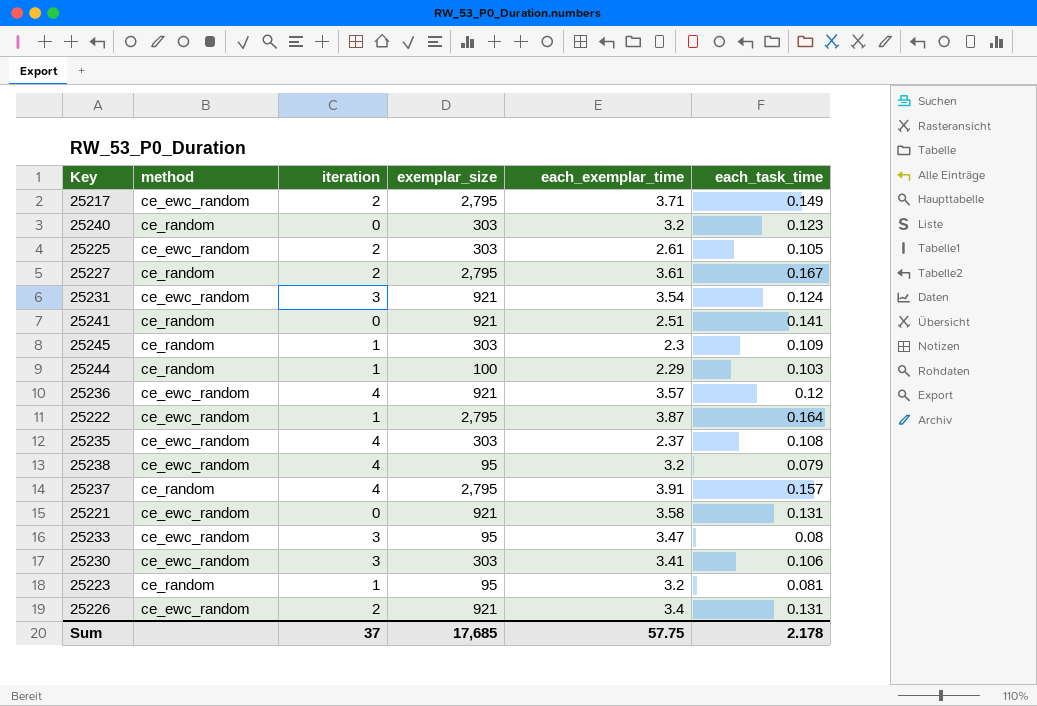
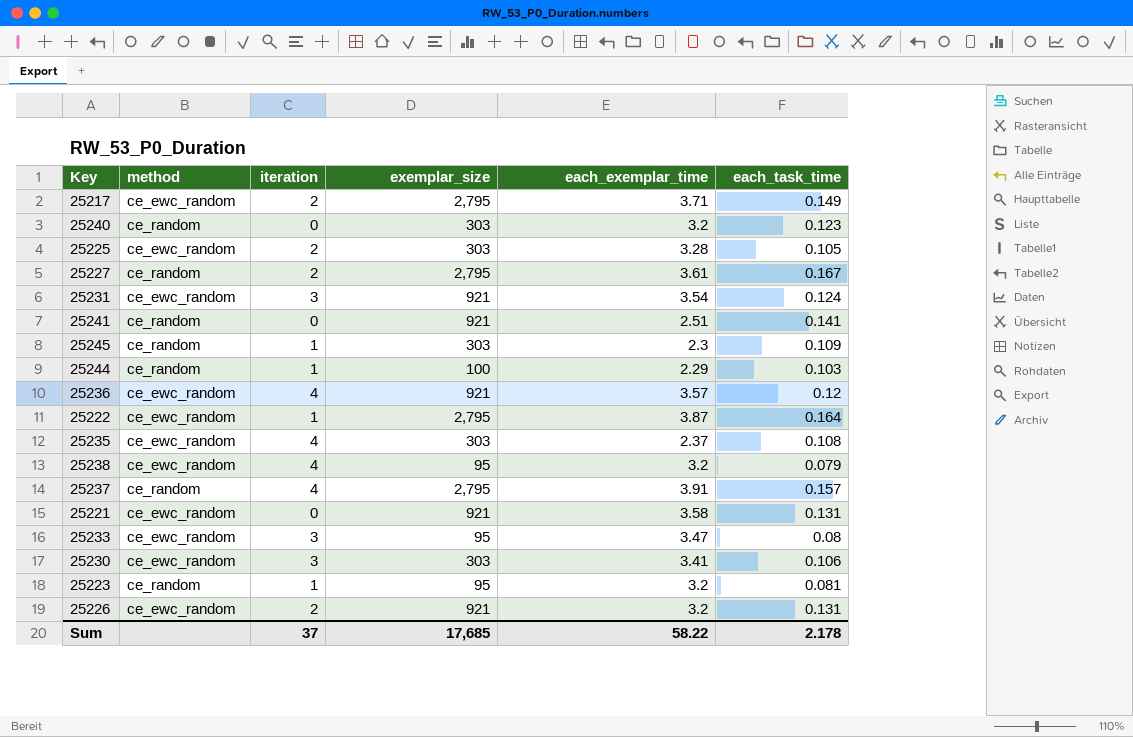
25225 | each_exemplar_time: 2.61 -> 3.28
25226 | each_exemplar_time: 3.4 -> 3.2
Sum | each_exemplar_time: 57.75 -> 58.22

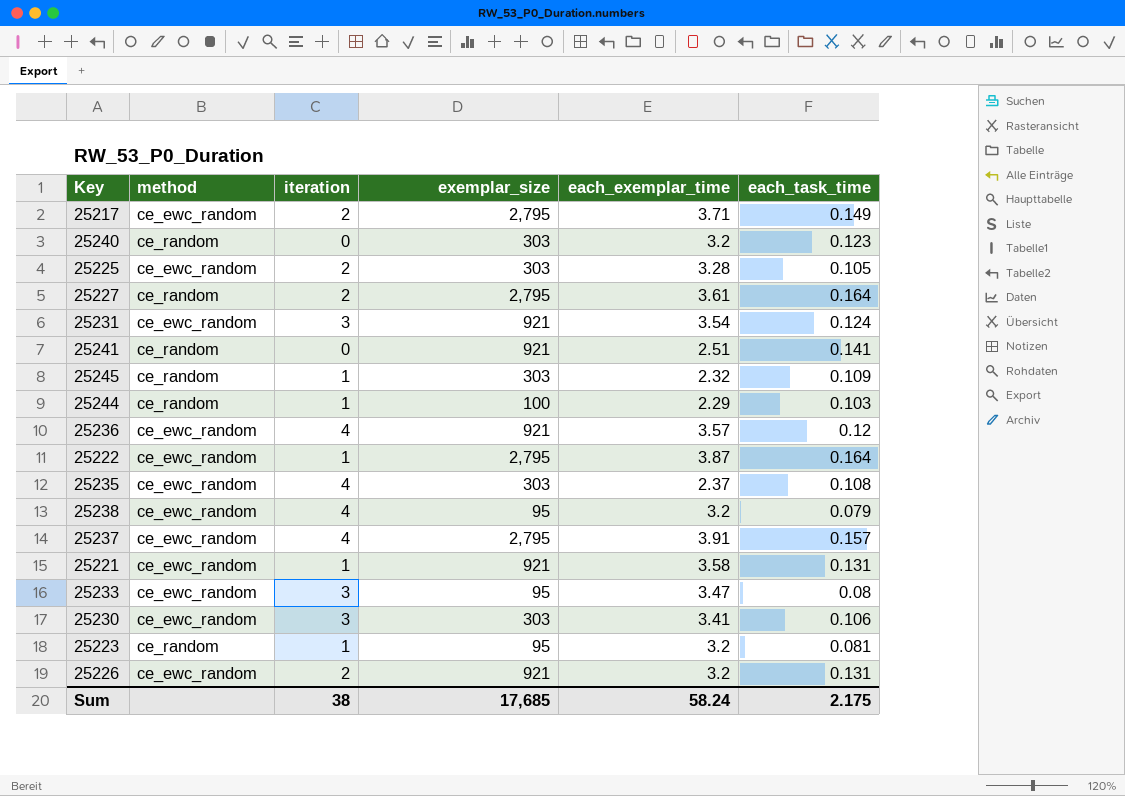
25227 | each_task_time: 0.167 -> 0.164
25245 | each_exemplar_time: 2.3 -> 2.32
25237 | method: ce_random -> ce_ewc_random
25221 | iteration: 0 -> 1
Sum | iteration: 37 -> 38
Sum | each_exemplar_time: 58.22 -> 58.24
Sum | each_task_time: 2.178 -> 2.175

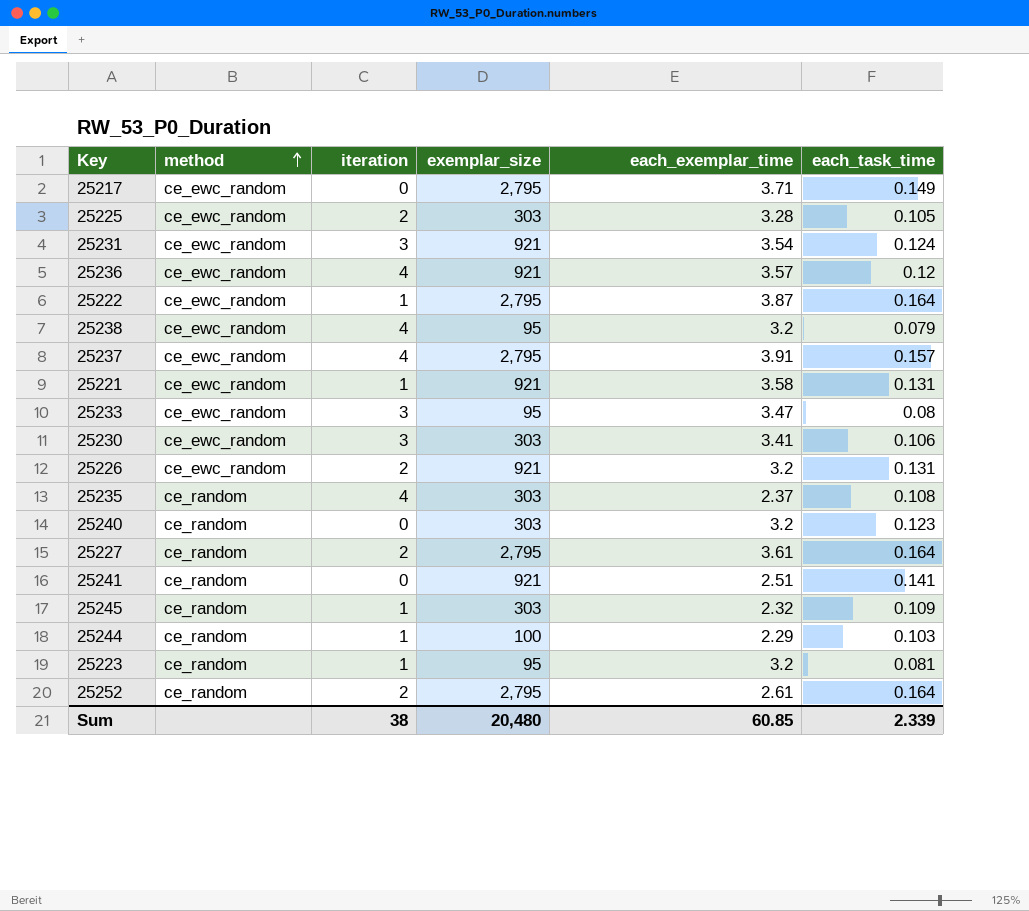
row order: none -> method ascending
25217 | iteration: 2 -> 0
25235 | method: ce_ewc_random -> ce_random
row 25252: none -> ce_random | 2 | 2,795 | 2.61 | 0.164
Sum | exemplar_size: 17,685 -> 20,480
Sum | each_exemplar_time: 58.24 -> 60.85
Sum | each_task_time: 2.175 -> 2.339

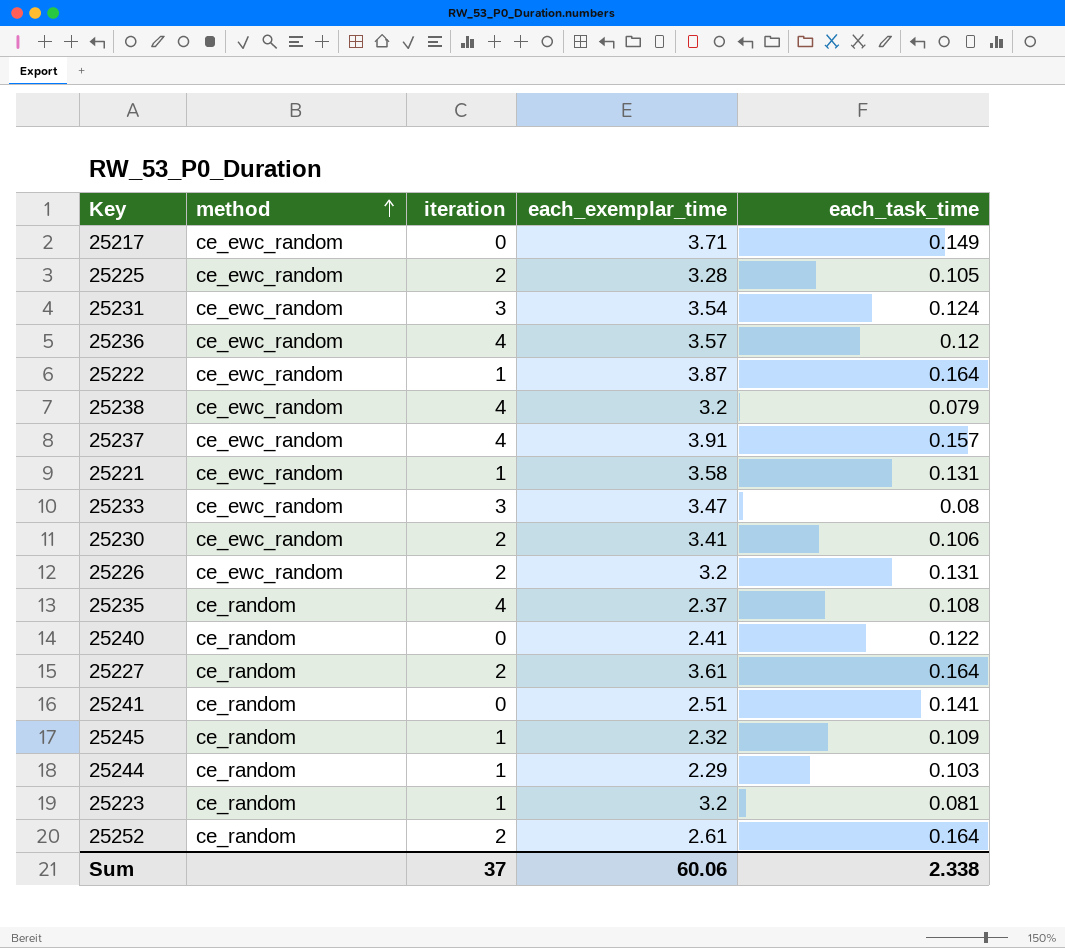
column exemplar_size | position: 4 -> none
25230 | iteration: 3 -> 2
25240 | each_exemplar_time: 3.2 -> 2.41
25240 | each_task_time: 0.123 -> 0.122
Sum | iteration: 38 -> 37
Sum | each_exemplar_time: 60.85 -> 60.06
Sum | each_task_time: 2.339 -> 2.338

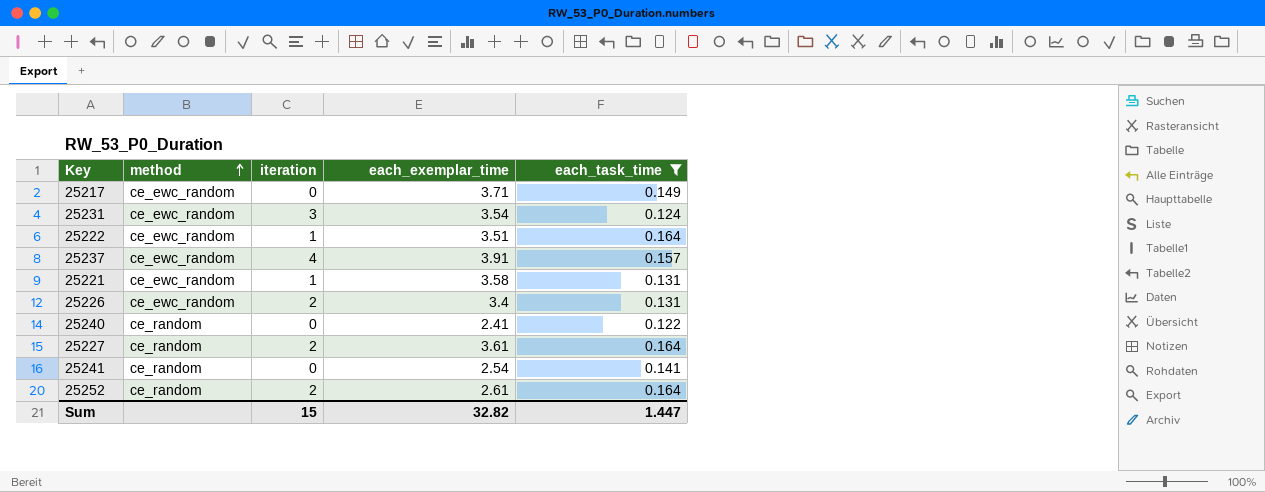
filter: none -> each_task_time >= 0.122
25222 | each_exemplar_time: 3.87 -> 3.51
25226 | each_exemplar_time: 3.2 -> 3.4
25241 | each_exemplar_time: 2.51 -> 2.54
Sum | iteration: 37 -> 15
Sum | each_exemplar_time: 60.06 -> 32.82
Sum | each_task_time: 2.338 -> 1.447

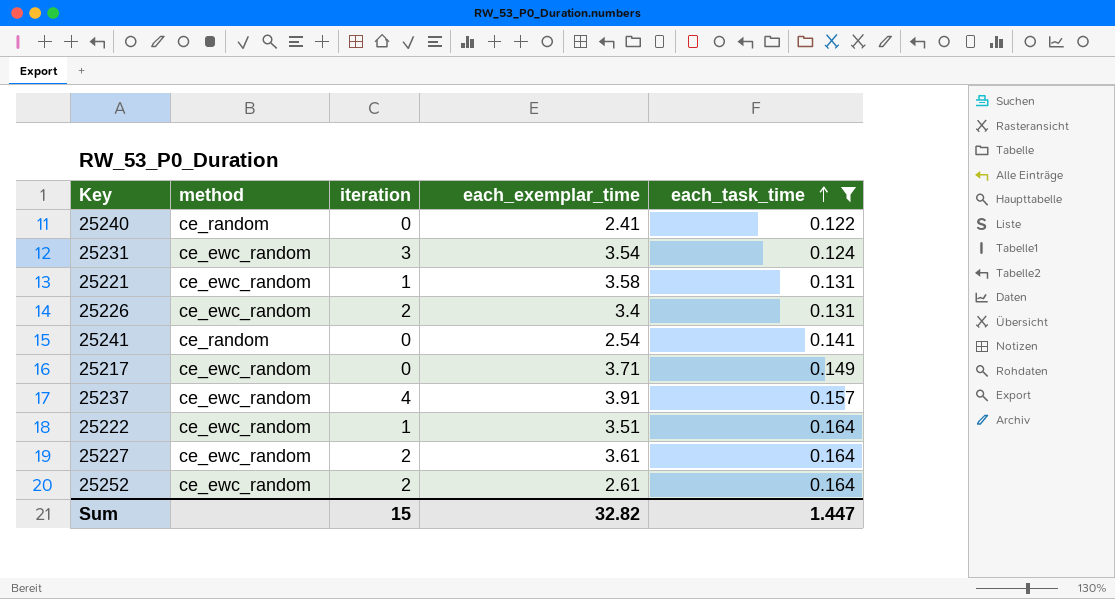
row order: method ascending -> each_task_time ascending
25227 | method: ce_random -> ce_ewc_random
25252 | method: ce_random -> ce_ewc_random

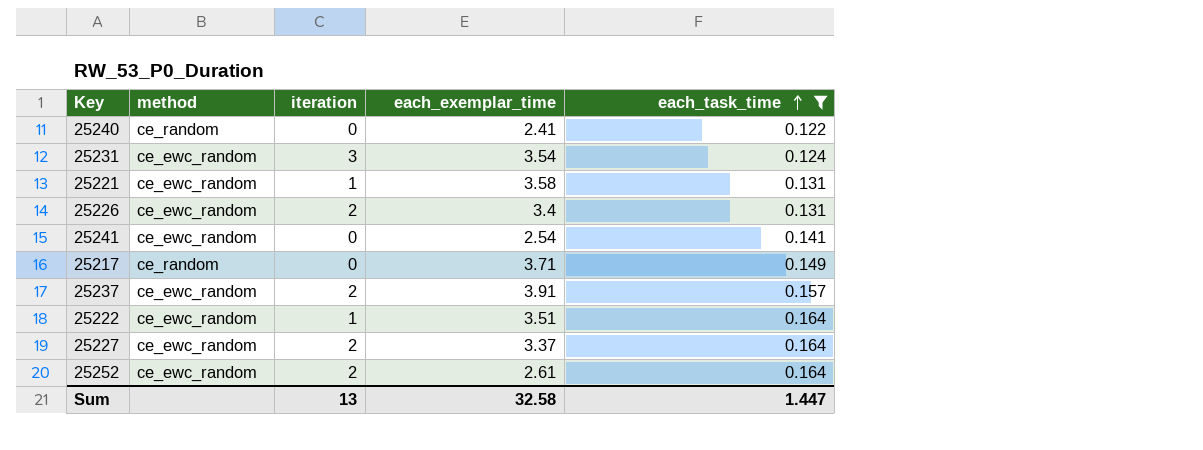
25241 | method: ce_random -> ce_ewc_random
25217 | method: ce_ewc_random -> ce_random
25237 | iteration: 4 -> 2
25227 | each_exemplar_time: 3.61 -> 3.37
Sum | iteration: 15 -> 13
Sum | each_exemplar_time: 32.82 -> 32.58

